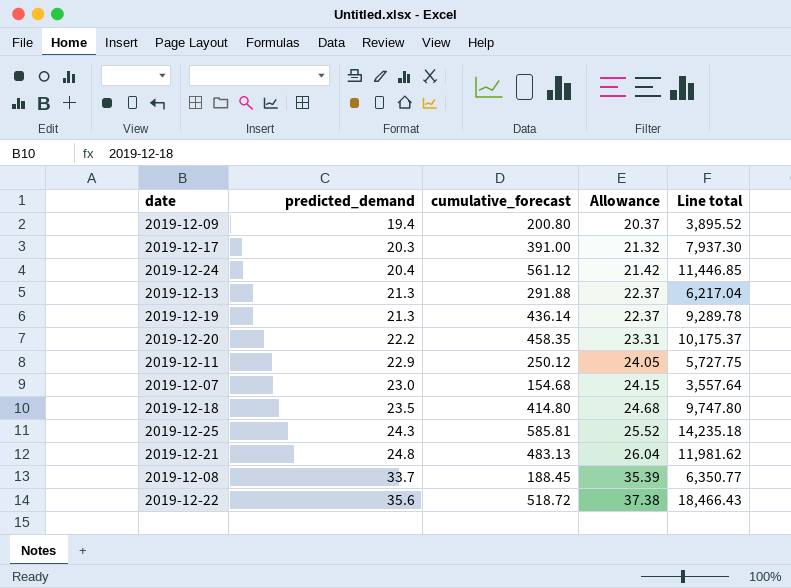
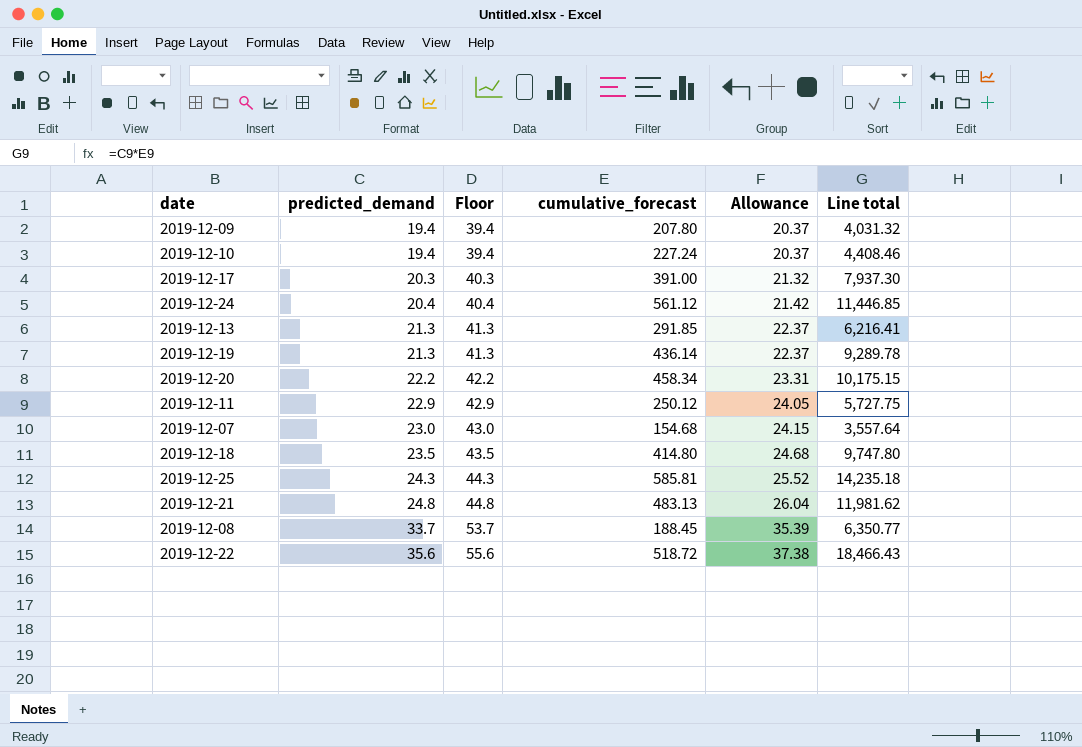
column Floor | formula: none -> [predicted_demand] + 20
2019-12-09 | cumulative_forecast: 200.80 -> 207.80
2019-12-09 | Line total: 3,895.52 -> 4,031.32
row 2019-12-10: none -> 19.4 | 39.4 | 227.24 | 20.37 | 4,408.46
2019-12-13 | cumulative_forecast: 291.88 -> 291.85
2019-12-13 | Line total: 6,217.04 -> 6,216.41
2019-12-20 | cumulative_forecast: 458.35 -> 458.34
2019-12-20 | Line total: 10,175.37 -> 10,175.15

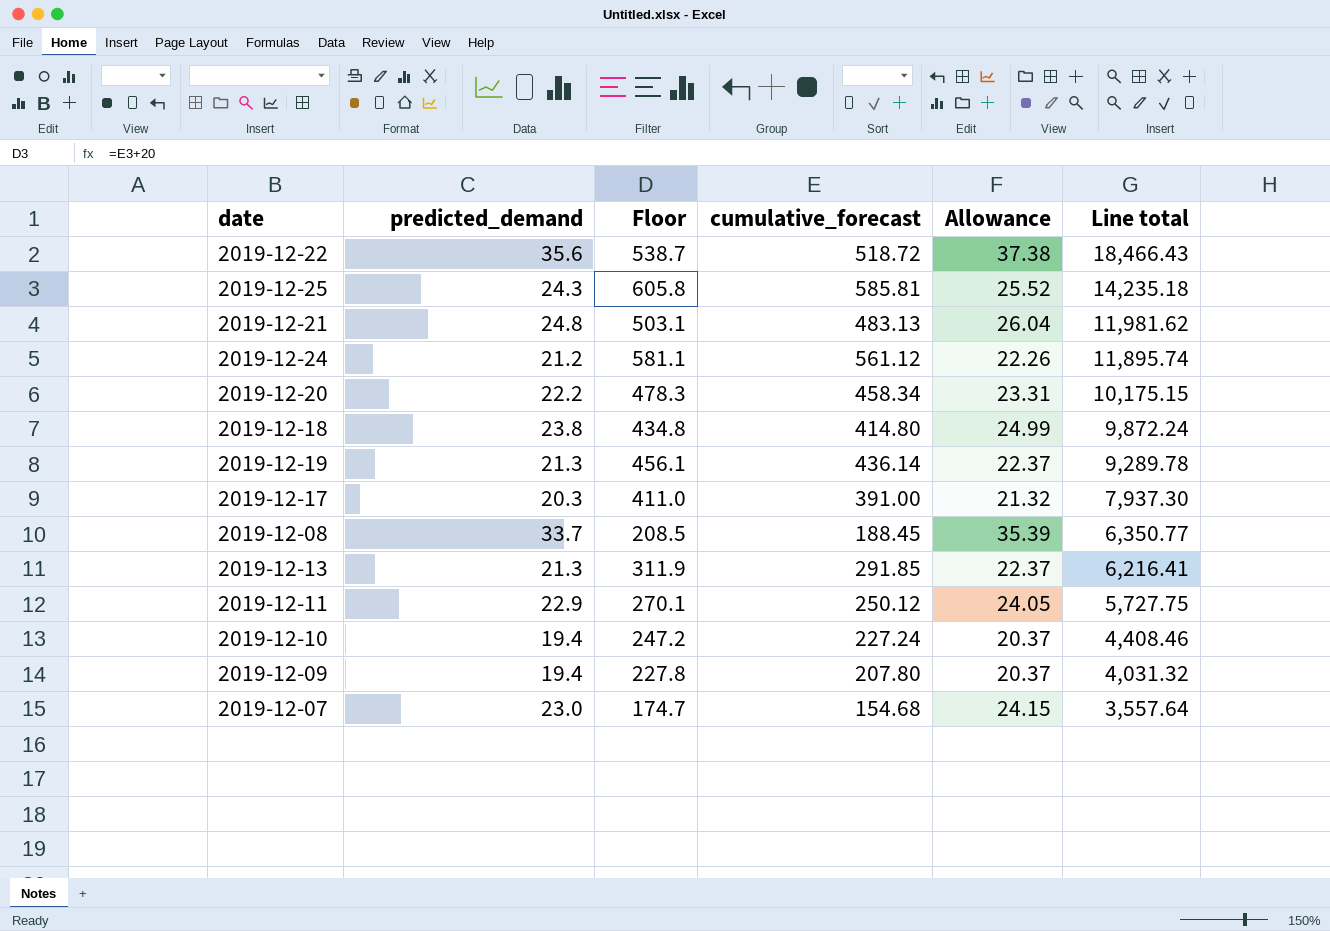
row order: predicted_demand ascending -> Line total descending
column Floor | formula: [predicted_demand] + 20 -> [cumulative_forecast] + 20
2019-12-24 | predicted_demand: 20.4 -> 21.2
2019-12-24 | Allowance: 21.42 -> 22.26
2019-12-24 | Line total: 11,446.85 -> 11,895.74
2019-12-18 | predicted_demand: 23.5 -> 23.8
2019-12-18 | Allowance: 24.68 -> 24.99
2019-12-18 | Line total: 9,747.80 -> 9,872.24

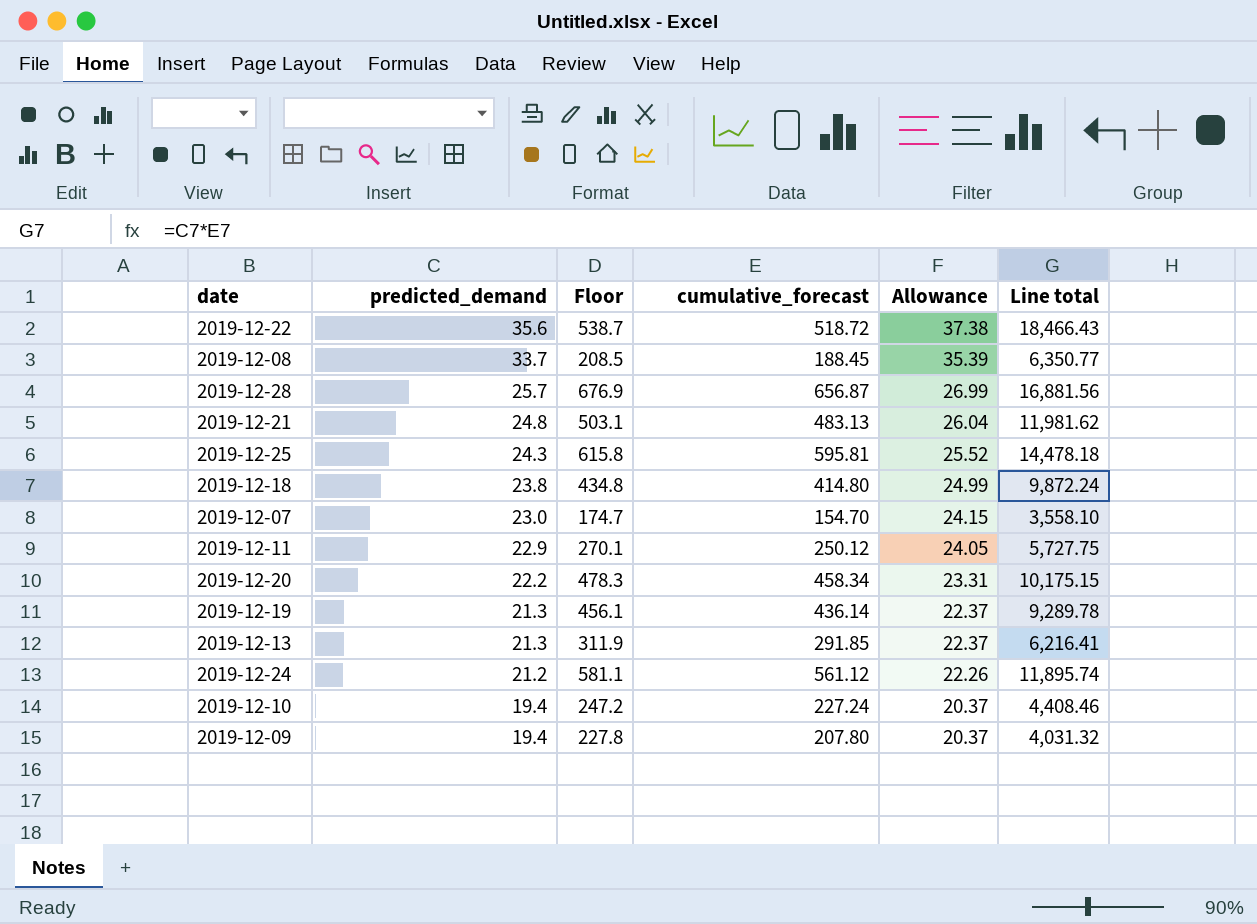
row order: Line total descending -> predicted_demand descending
row 2019-12-17: 20.3 | 411.0 | 391.00 | 21.32 | 7,937.30 -> none
row 2019-12-28: none -> 25.7 | 676.9 | 656.87 | 26.99 | 16,881.56
2019-12-25 | Floor: 605.8 -> 615.8
2019-12-25 | cumulative_forecast: 585.81 -> 595.81
2019-12-25 | Line total: 14,235.18 -> 14,478.18
2019-12-07 | cumulative_forecast: 154.68 -> 154.70
2019-12-07 | Line total: 3,557.64 -> 3,558.10

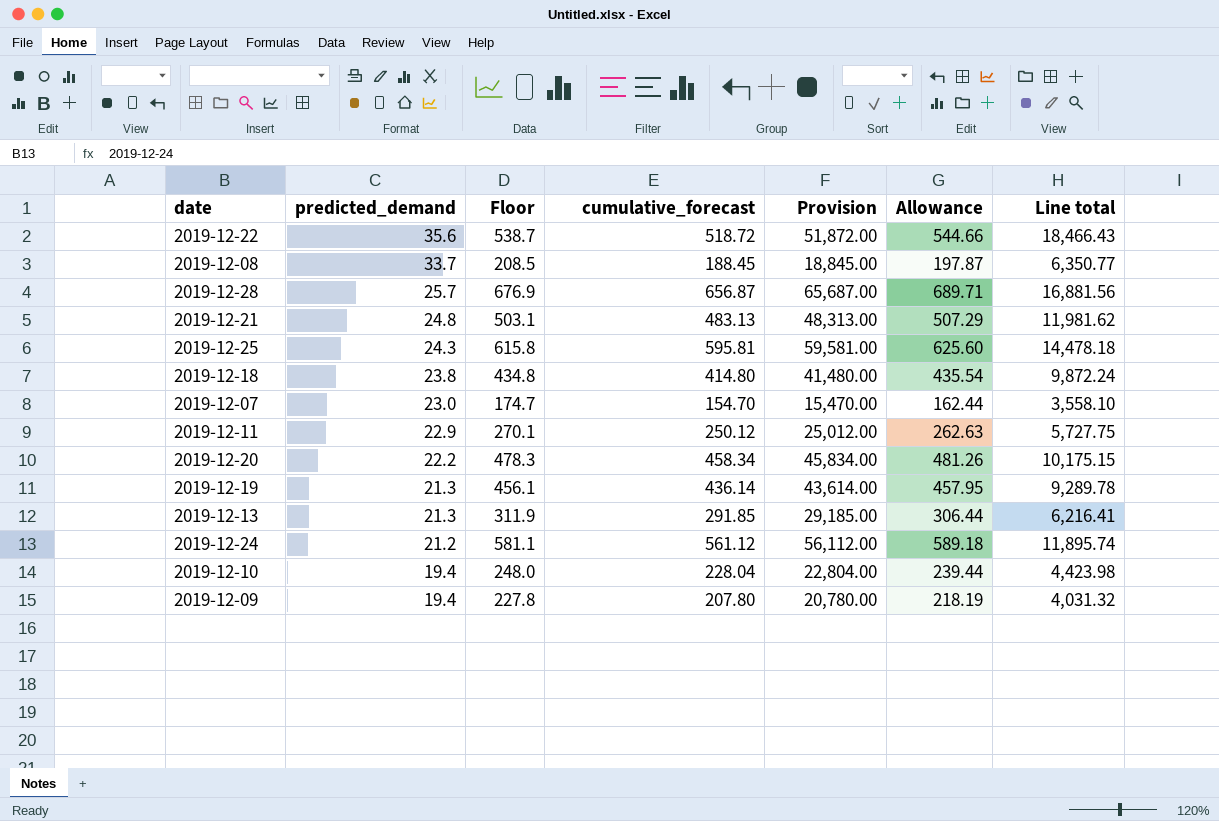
column Provision | formula: none -> [cumulative_forecast] * 100
column Allowance | formula: [predicted_demand] * 1.05 -> [cumulative_forecast] * 1.05
2019-12-10 | Floor: 247.2 -> 248.0
2019-12-10 | cumulative_forecast: 227.24 -> 228.04
2019-12-10 | Line total: 4,408.46 -> 4,423.98

